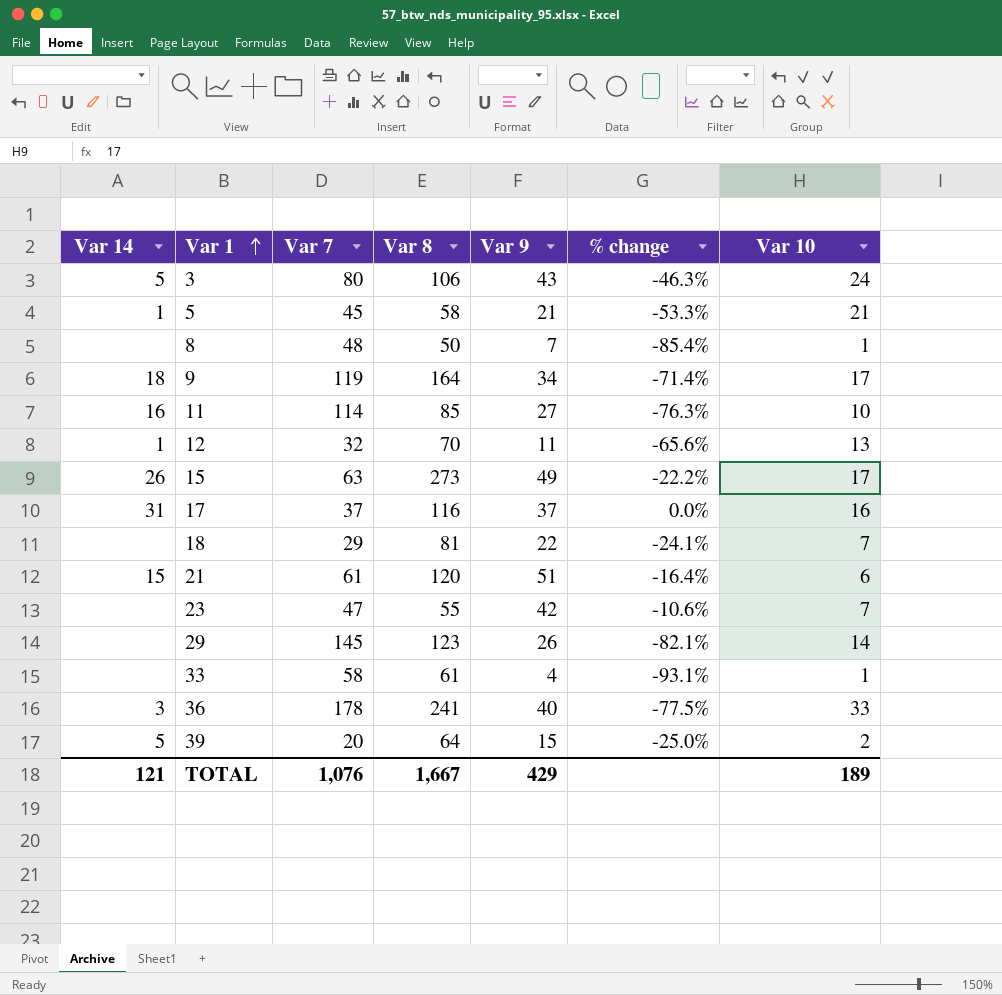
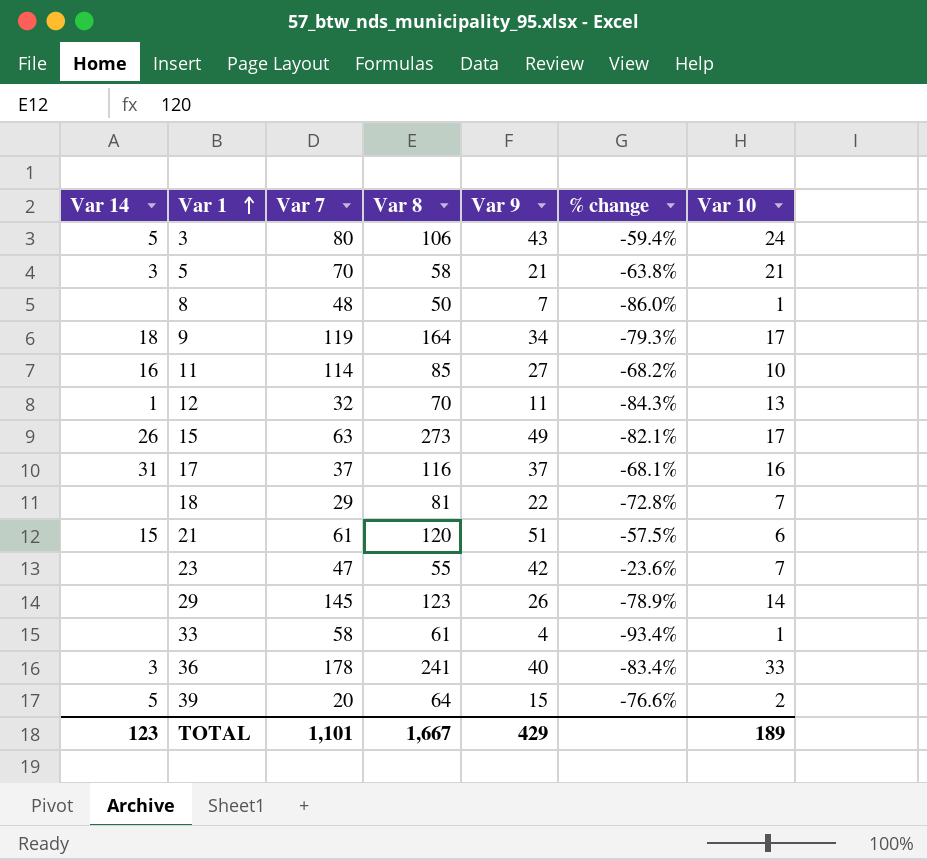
column % change | formula: ([Var 9] - [Var 7]) / [Var 7] -> ([Var 9] - [Var 8]) / [Var 8]
5 | Var 14: 1 -> 3
5 | Var 7: 45 -> 70
TOTAL | Var 14: 121 -> 123
TOTAL | Var 7: 1,076 -> 1,101

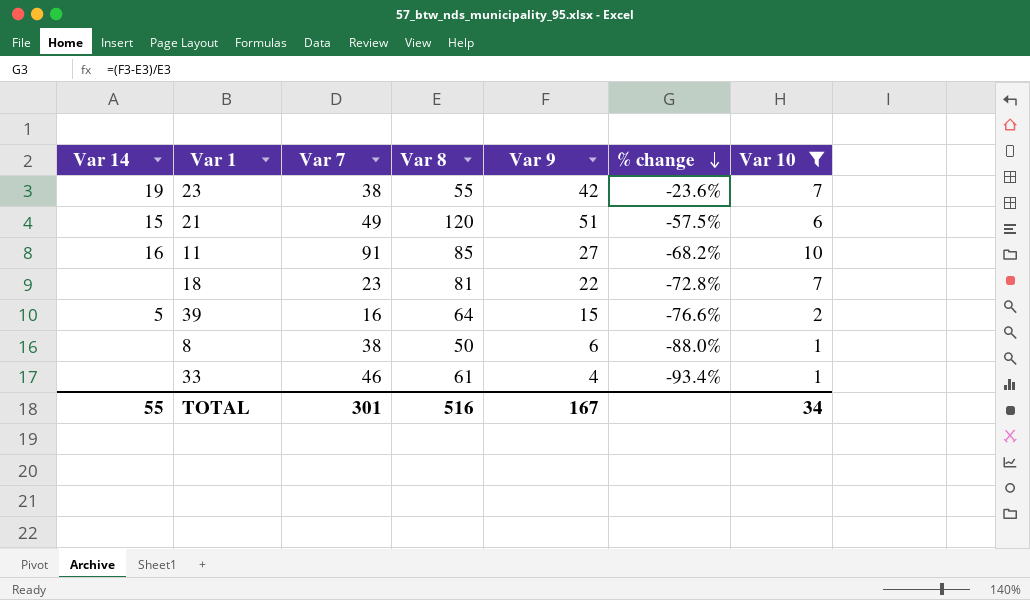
filter: none -> Var 10 <= 10
row order: Var 1 ascending -> % change descending
23 | Var 14: none -> 19
23 | Var 7: 47 -> 38
21 | Var 7: 61 -> 49
11 | Var 7: 114 -> 91
18 | Var 7: 29 -> 23
39 | Var 7: 20 -> 16
8 | Var 7: 48 -> 38
8 | Var 9: 7 -> 6
8 | % change: -86.0% -> -88.0%
33 | Var 7: 58 -> 46
TOTAL | Var 14: 123 -> 55
TOTAL | Var 7: 1,101 -> 301
TOTAL | Var 8: 1,667 -> 516
TOTAL | Var 9: 429 -> 167
TOTAL | Var 10: 189 -> 34

